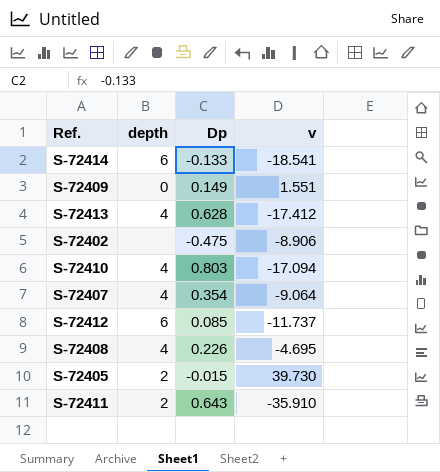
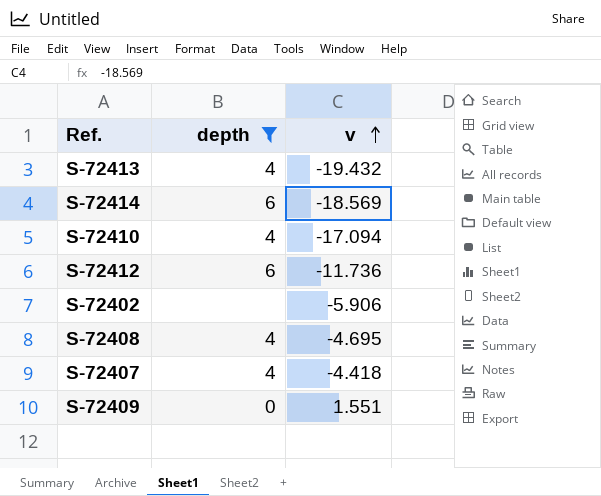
filter: none -> depth != 2
row order: none -> v ascending
column Dp | position: 3 -> none
S-72413 | v: -17.412 -> -19.432
S-72414 | v: -18.541 -> -18.569
S-72412 | v: -11.737 -> -11.736
S-72402 | v: -8.906 -> -5.906
S-72407 | v: -9.064 -> -4.418

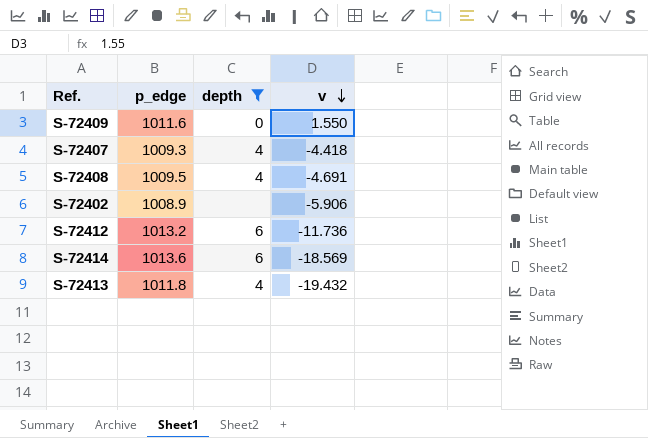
row order: v ascending -> v descending
column p_edge | position: none -> 2
row S-72410: 4 | -17.094 -> none
S-72409 | v: 1.551 -> 1.550
S-72408 | v: -4.695 -> -4.691

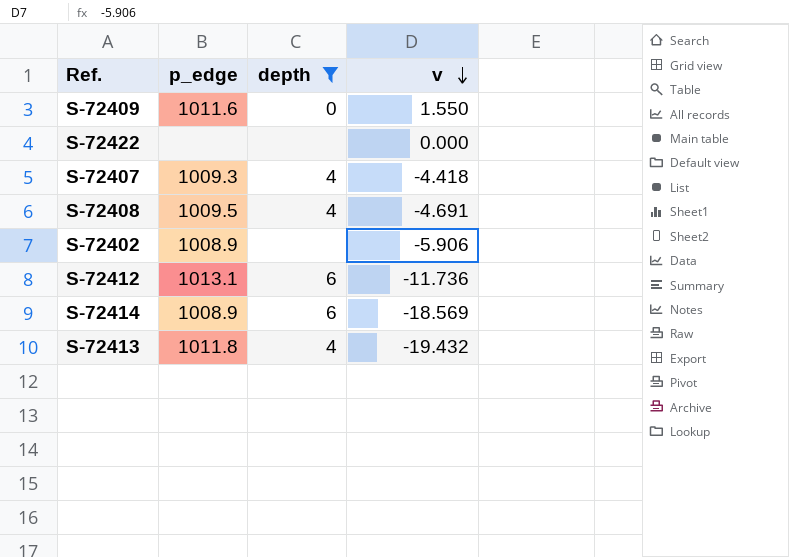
row S-72422: none -> none | none | 0.000
S-72412 | p_edge: 1013.2 -> 1013.1
S-72414 | p_edge: 1013.6 -> 1008.9

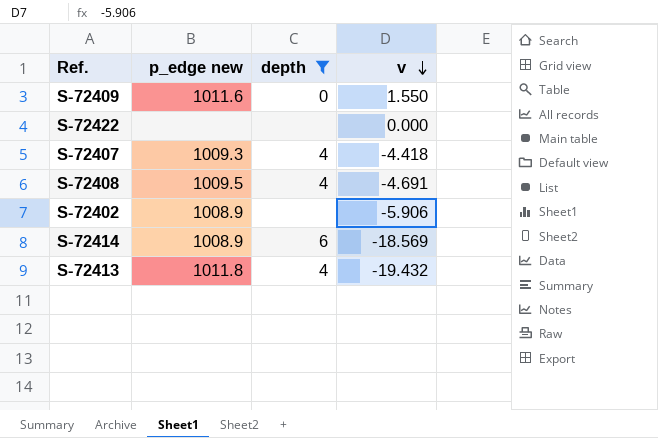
column name: p_edge -> p_edge new
row S-72412: 1013.1 | 6 | -11.736 -> none

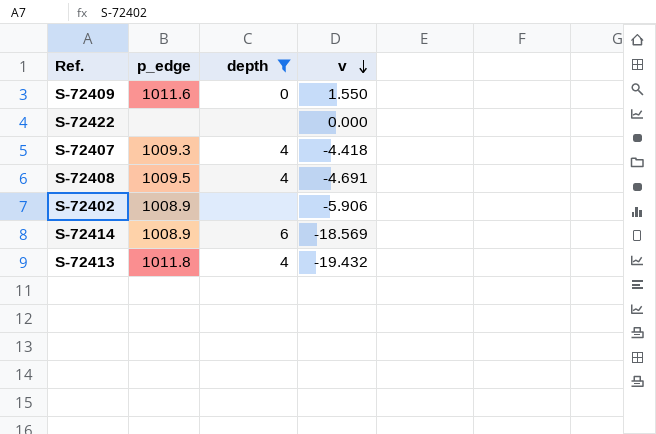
column name: p_edge new -> p_edge

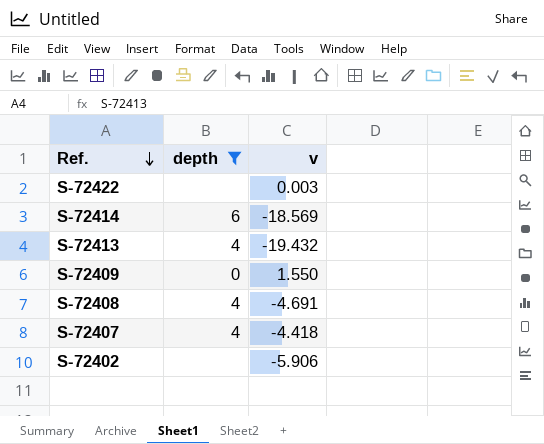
row order: v descending -> Ref. descending
column p_edge | position: 2 -> none
S-72422 | v: 0.000 -> 0.003

